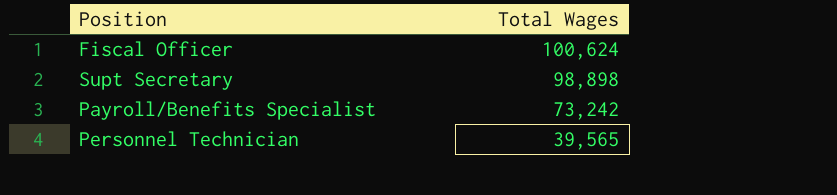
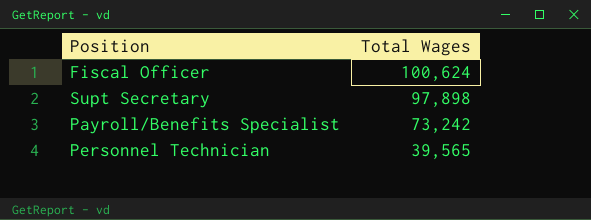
Supt Secretary | Total Wages: 98,898 -> 97,898

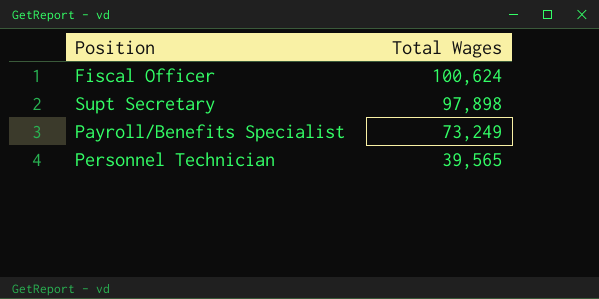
Payroll/Benefits Specialist | Total Wages: 73,242 -> 73,249

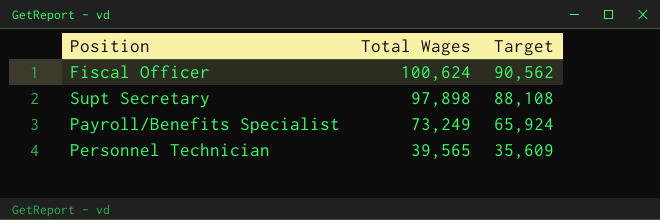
column Target | formula: none -> [Total Wages] * 0.9

